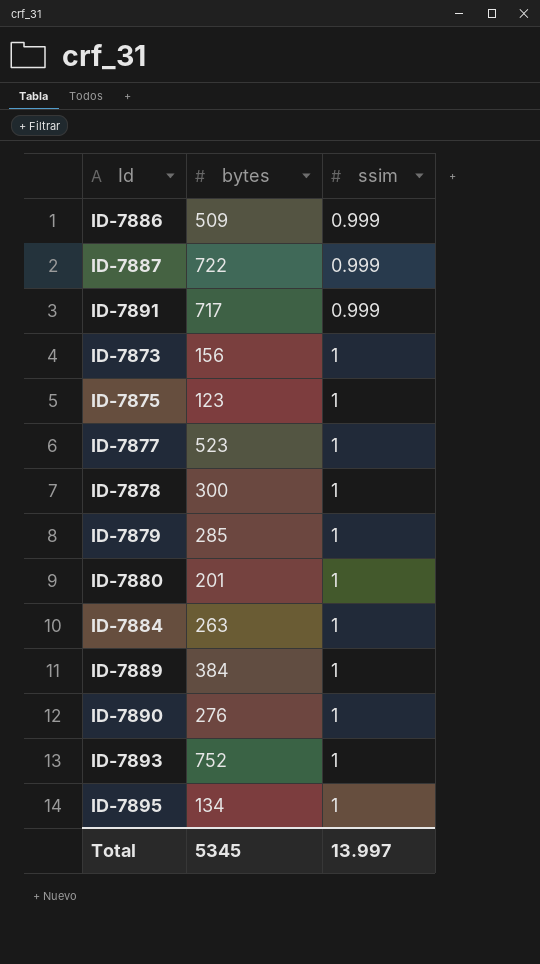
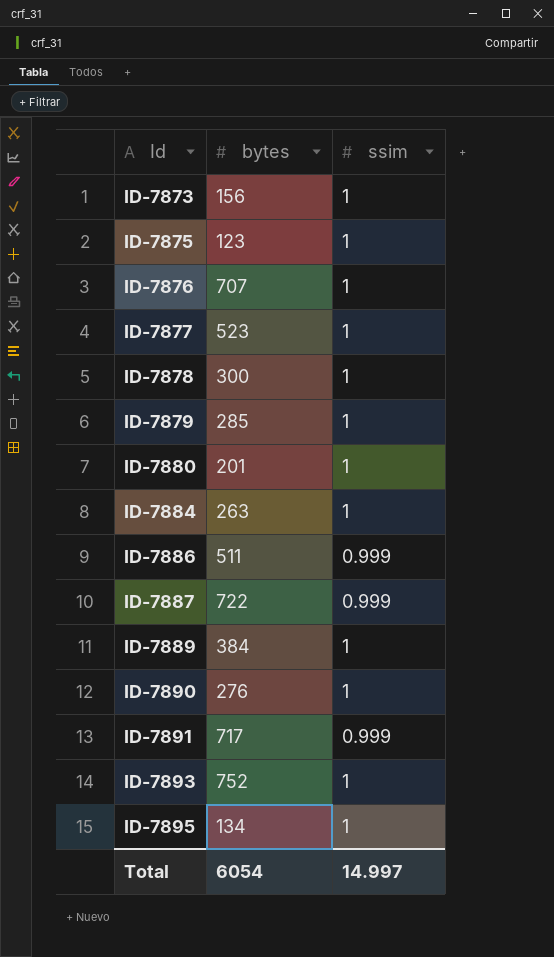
row order: ssim ascending -> Id ascending
row ID-7876: none -> 707 | 1
ID-7886 | bytes: 509 -> 511
Total | bytes: 5345 -> 6054
Total | ssim: 13.997 -> 14.997

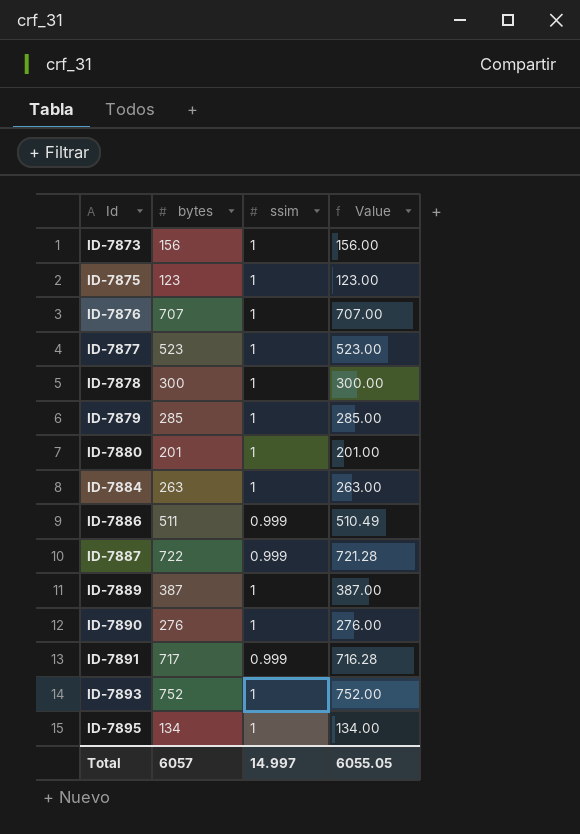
column Value | formula: none -> [bytes] * [ssim]
ID-7889 | bytes: 384 -> 387
Total | bytes: 6054 -> 6057

